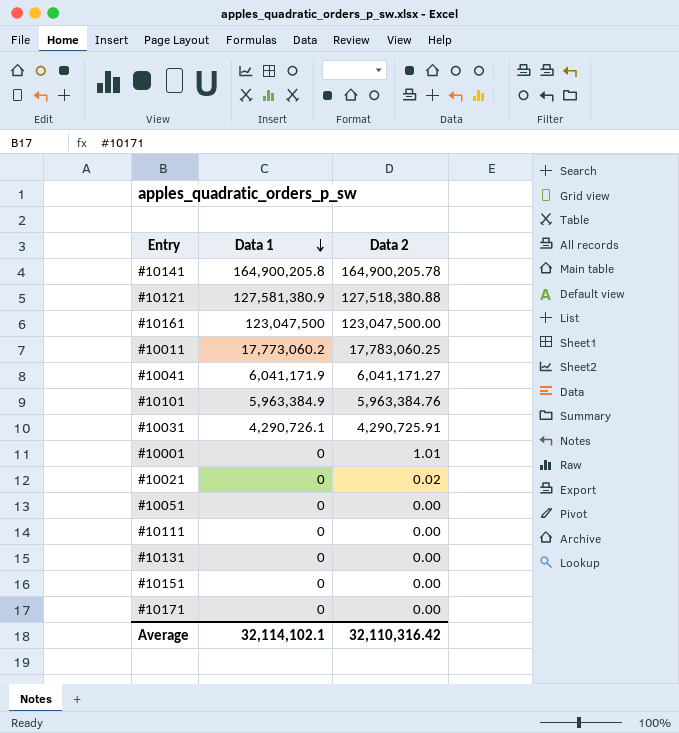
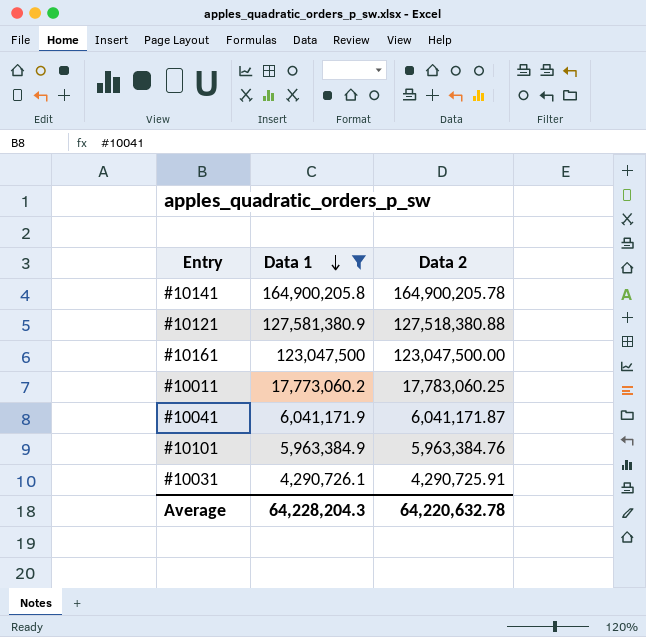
filter: none -> Data 1 != 0
#10041 | Data 2: 6,041,171.27 -> 6,041,171.87
Average | Data 1: 32,114,102.1 -> 64,228,204.3
Average | Data 2: 32,110,316.42 -> 64,220,632.78

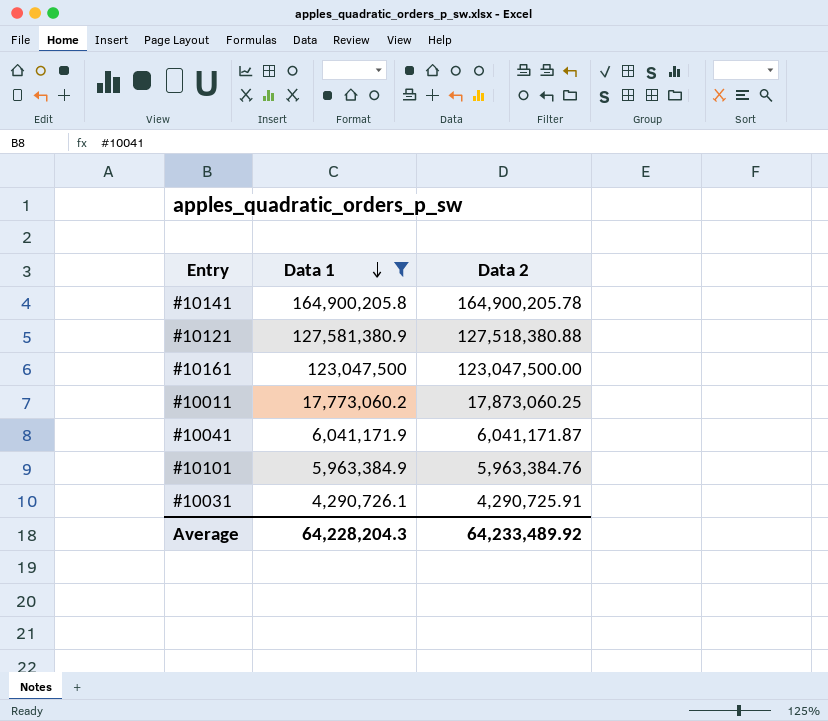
#10011 | Data 2: 17,783,060.25 -> 17,873,060.25
Average | Data 2: 64,220,632.78 -> 64,233,489.92

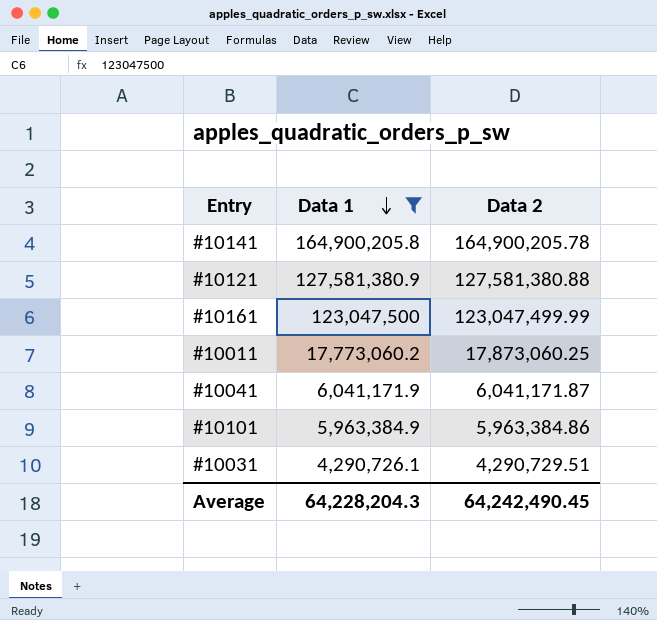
#10121 | Data 2: 127,518,380.88 -> 127,581,380.88
#10161 | Data 2: 123,047,500.00 -> 123,047,499.99
#10101 | Data 2: 5,963,384.76 -> 5,963,384.86
#10031 | Data 2: 4,290,725.91 -> 4,290,729.51
Average | Data 2: 64,233,489.92 -> 64,242,490.45

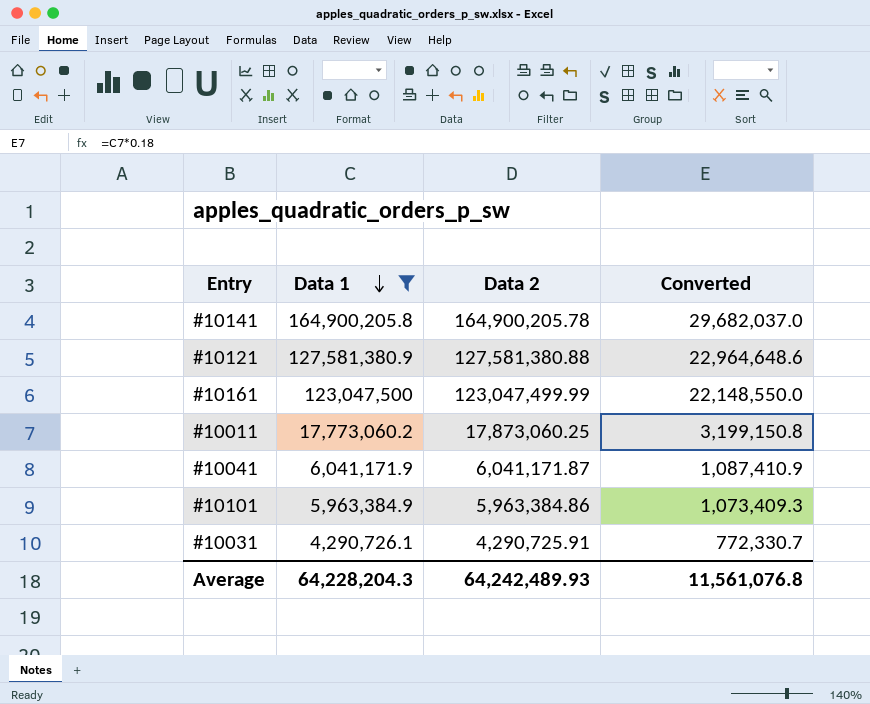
column Converted | formula: none -> [Data 1] * 0.18
#10031 | Data 2: 4,290,729.51 -> 4,290,725.91
Average | Data 2: 64,242,490.45 -> 64,242,489.93

